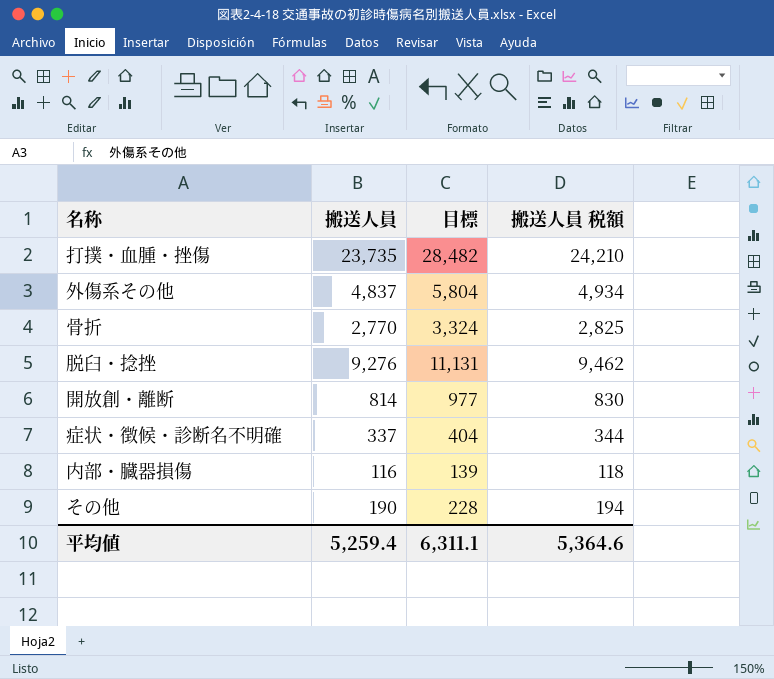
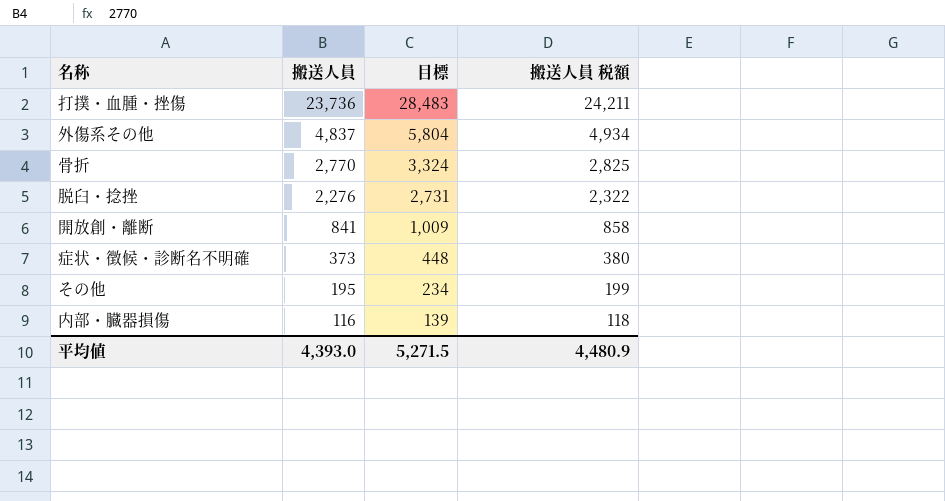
row order: none -> 搬送人員 descending
打撲・血腫・挫傷 | 搬送人員: 23,735 -> 23,736
打撲・血腫・挫傷 | 目標: 28,482 -> 28,483
打撲・血腫・挫傷 | 搬送人員 税額: 24,210 -> 24,211
脱臼・捻挫 | 搬送人員: 9,276 -> 2,276
脱臼・捻挫 | 目標: 11,131 -> 2,731
脱臼・捻挫 | 搬送人員 税額: 9,462 -> 2,322
開放創・離断 | 搬送人員: 814 -> 841
開放創・離断 | 目標: 977 -> 1,009
開放創・離断 | 搬送人員 税額: 830 -> 858
症状・徴候・診断名不明確 | 搬送人員: 337 -> 373
症状・徴候・診断名不明確 | 目標: 404 -> 448
症状・徴候・診断名不明確 | 搬送人員 税額: 344 -> 380
その他 | 搬送人員: 190 -> 195
その他 | 目標: 228 -> 234
その他 | 搬送人員 税額: 194 -> 199
平均値 | 搬送人員: 5,259.4 -> 4,393.0
平均値 | 目標: 6,311.1 -> 5,271.5
平均値 | 搬送人員 税額: 5,364.6 -> 4,480.9

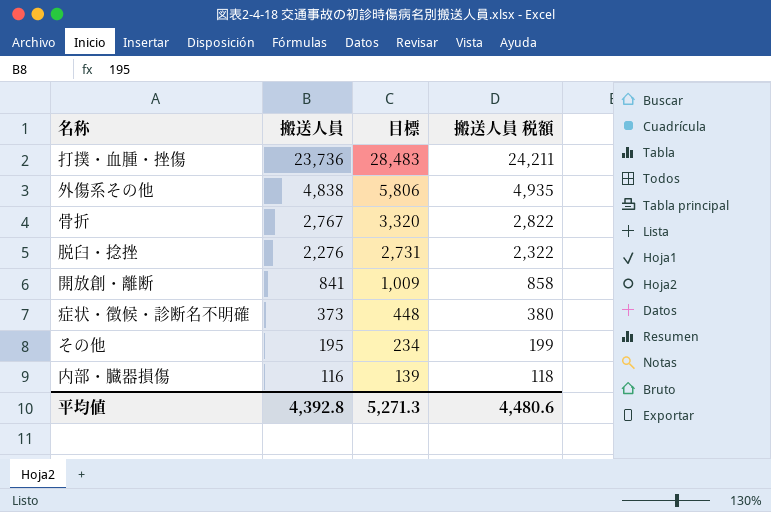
外傷系その他 | 搬送人員: 4,837 -> 4,838
外傷系その他 | 目標: 5,804 -> 5,806
外傷系その他 | 搬送人員 税額: 4,934 -> 4,935
骨折 | 搬送人員: 2,770 -> 2,767
骨折 | 目標: 3,324 -> 3,320
骨折 | 搬送人員 税額: 2,825 -> 2,822
平均値 | 搬送人員: 4,393.0 -> 4,392.8
平均値 | 目標: 5,271.5 -> 5,271.3
平均値 | 搬送人員 税額: 4,480.9 -> 4,480.6

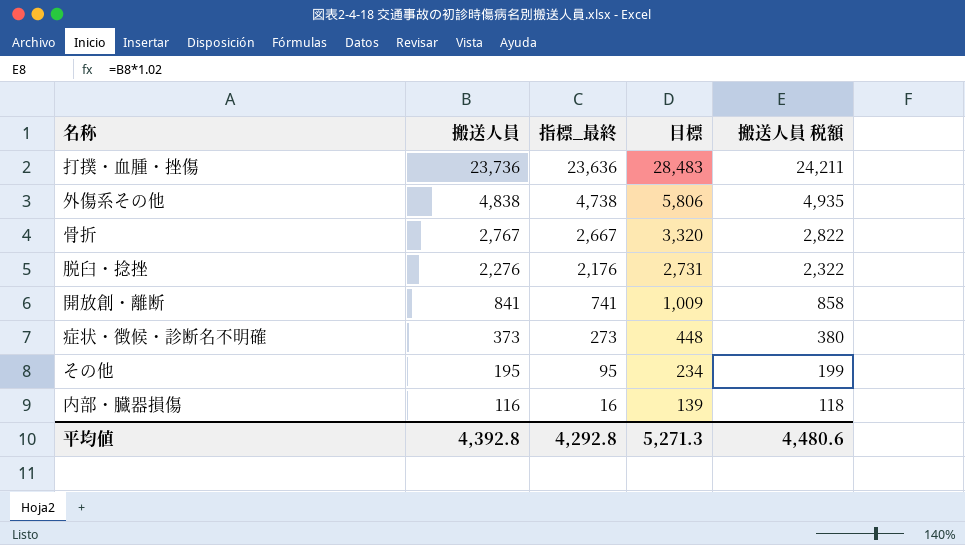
column 指標_最終 | formula: none -> [搬送人員] - 100

